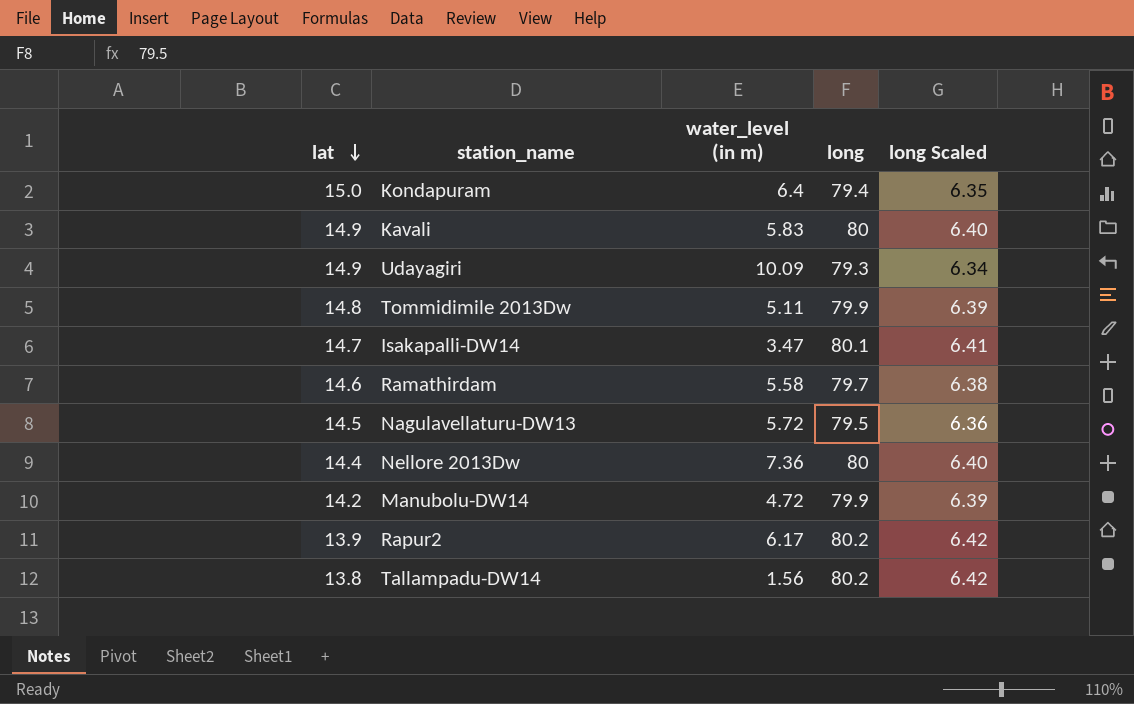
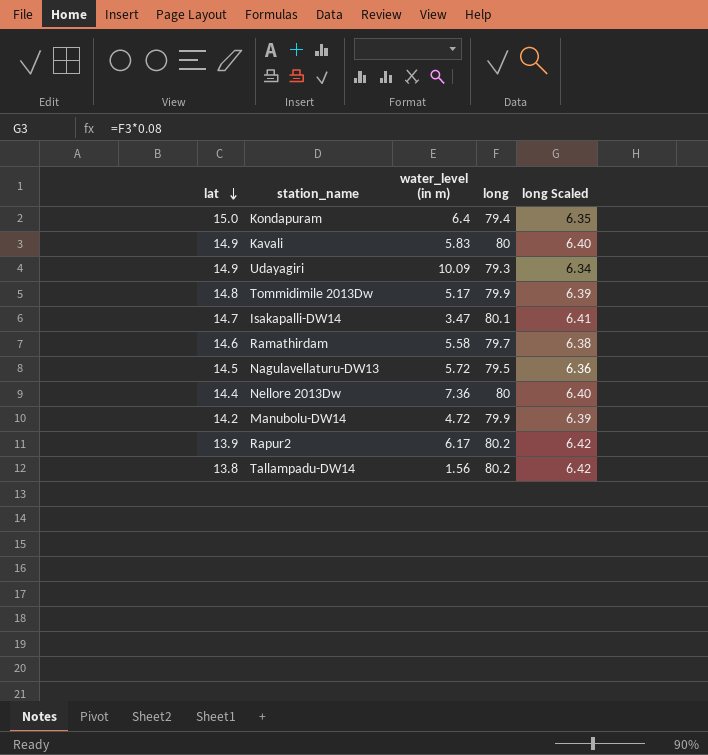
Tommidimile 2013Dw | water_level (in m): 5.11 -> 5.17

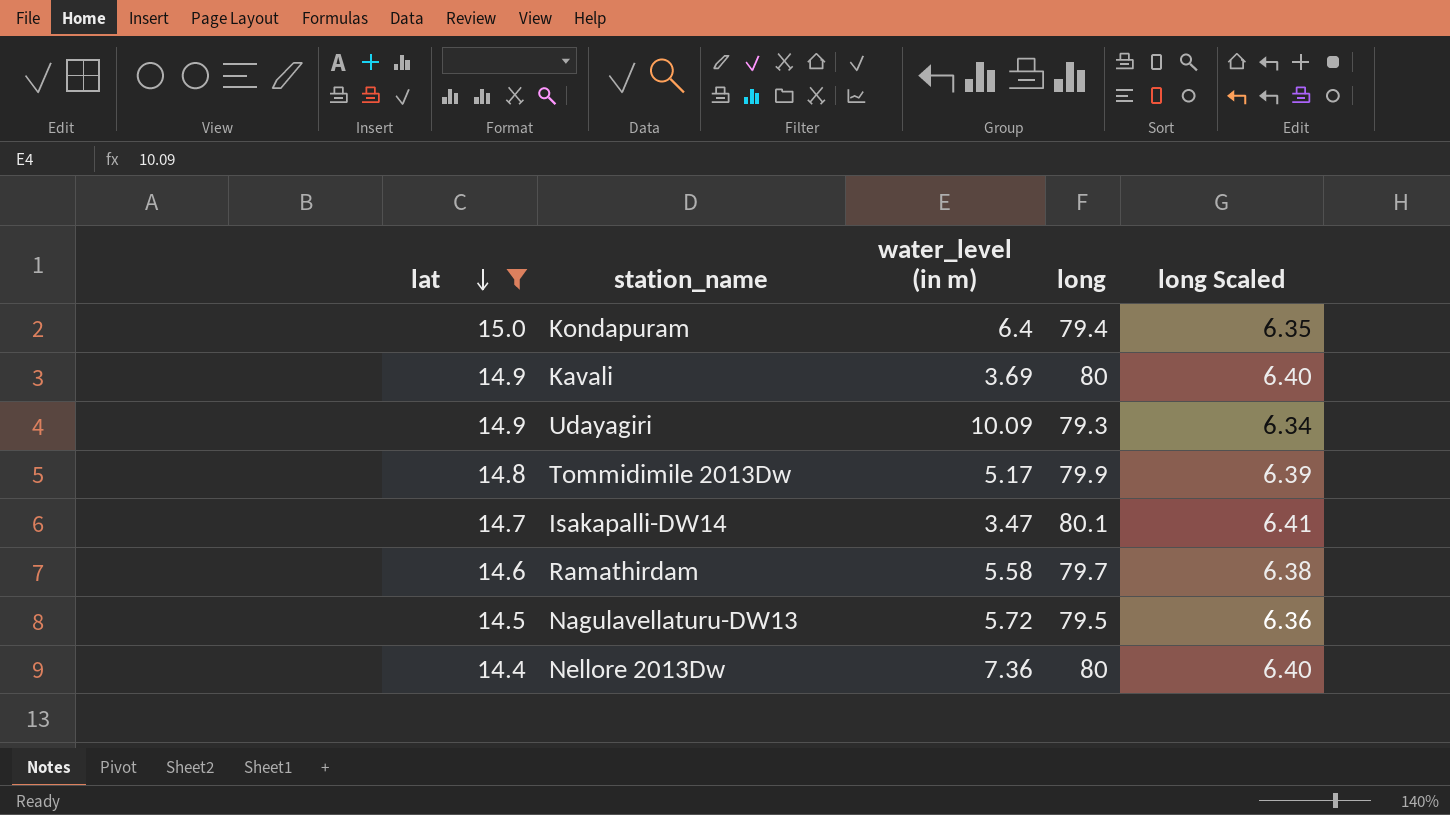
filter: none -> lat >= 14.4
Kavali | water_level (in m): 5.83 -> 3.69

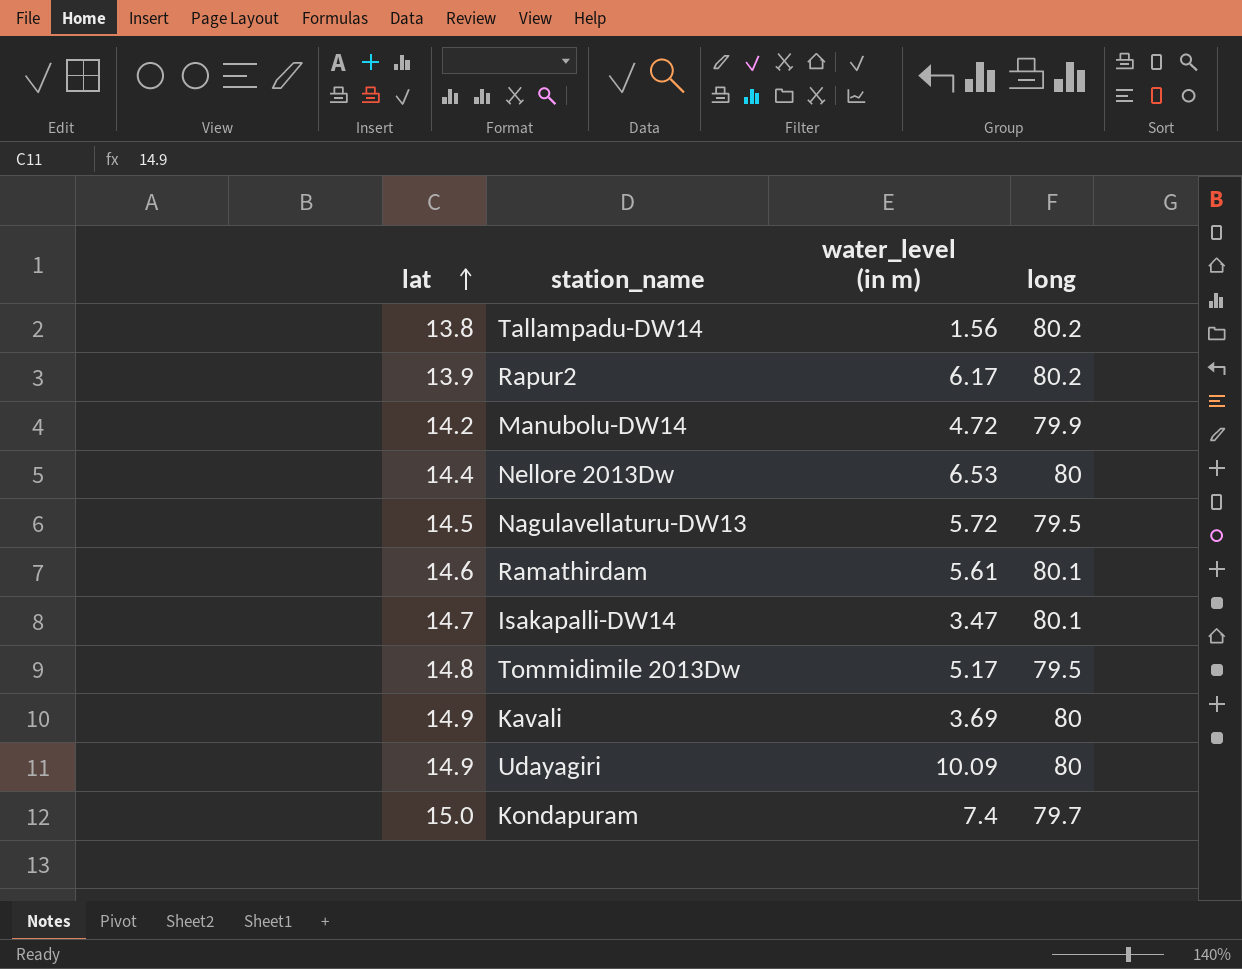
filter: lat >= 14.4 -> none
row order: lat descending -> lat ascending
column long Scaled | formula: [long] * 0.08 -> none
Nellore 2013Dw | water_level (in m): 7.36 -> 6.53
Ramathirdam | water_level (in m): 5.58 -> 5.61
Ramathirdam | long: 79.7 -> 80.1
Tommidimile 2013Dw | long: 79.9 -> 79.5
Udayagiri | long: 79.3 -> 80
Kondapuram | water_level (in m): 6.4 -> 7.4
Kondapuram | long: 79.4 -> 79.7

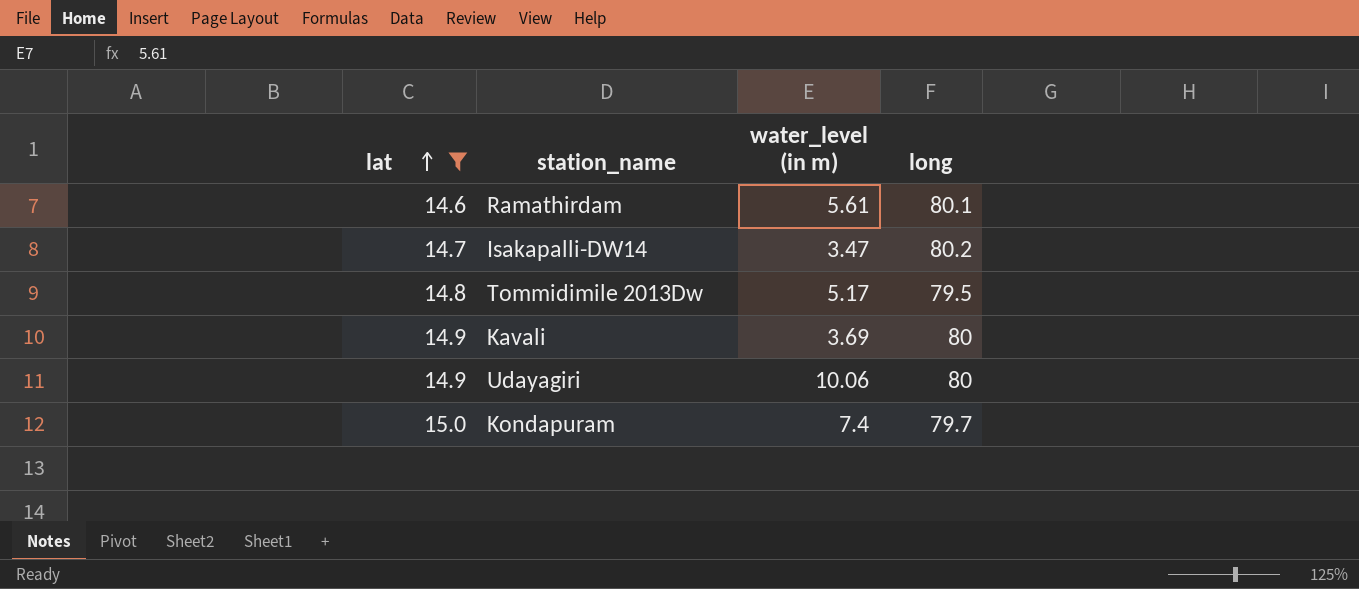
filter: none -> lat >= 14.6
Isakapalli-DW14 | long: 80.1 -> 80.2
Udayagiri | water_level (in m): 10.09 -> 10.06

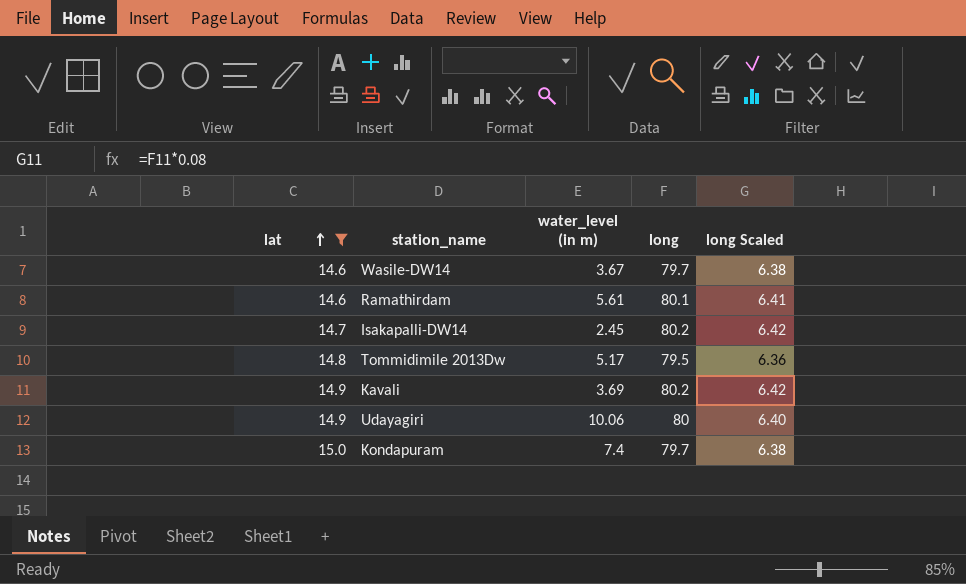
column long Scaled | formula: none -> [long] * 0.08
row Wasile-DW14: none -> 14.6 | 3.67 | 79.7 | 6.38
Isakapalli-DW14 | water_level (in m): 3.47 -> 2.45
Kavali | long: 80 -> 80.2

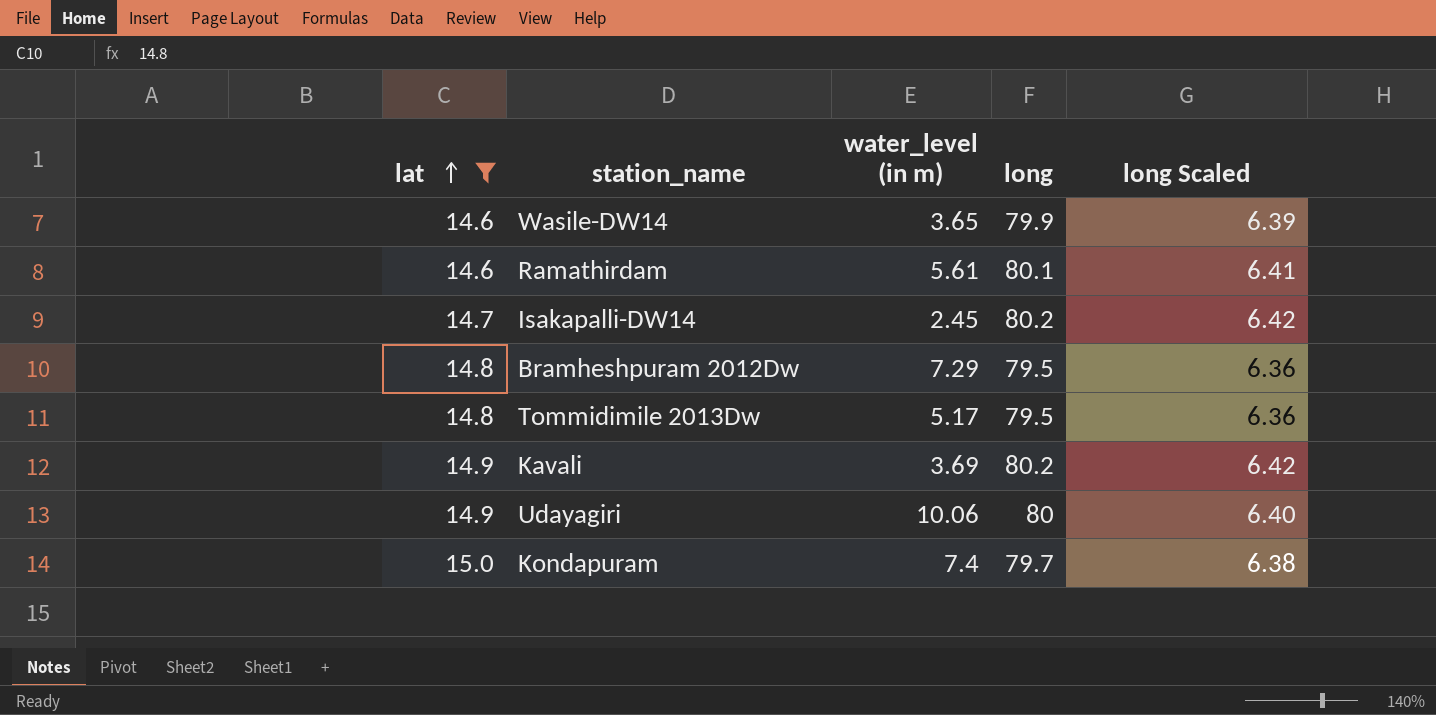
Wasile-DW14 | water_level (in m): 3.67 -> 3.65
Wasile-DW14 | long: 79.7 -> 79.9
Wasile-DW14 | long Scaled: 6.38 -> 6.39
row Bramheshpuram 2012Dw: none -> 14.8 | 7.29 | 79.5 | 6.36

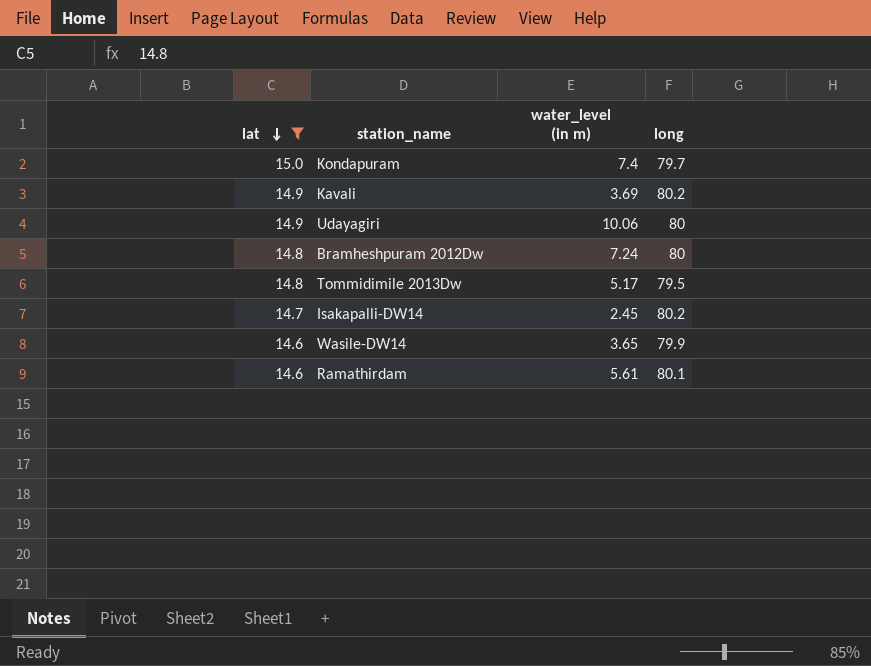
row order: lat ascending -> lat descending
column long Scaled | formula: [long] * 0.08 -> none
Bramheshpuram 2012Dw | water_level (in m): 7.29 -> 7.24
Bramheshpuram 2012Dw | long: 79.5 -> 80

